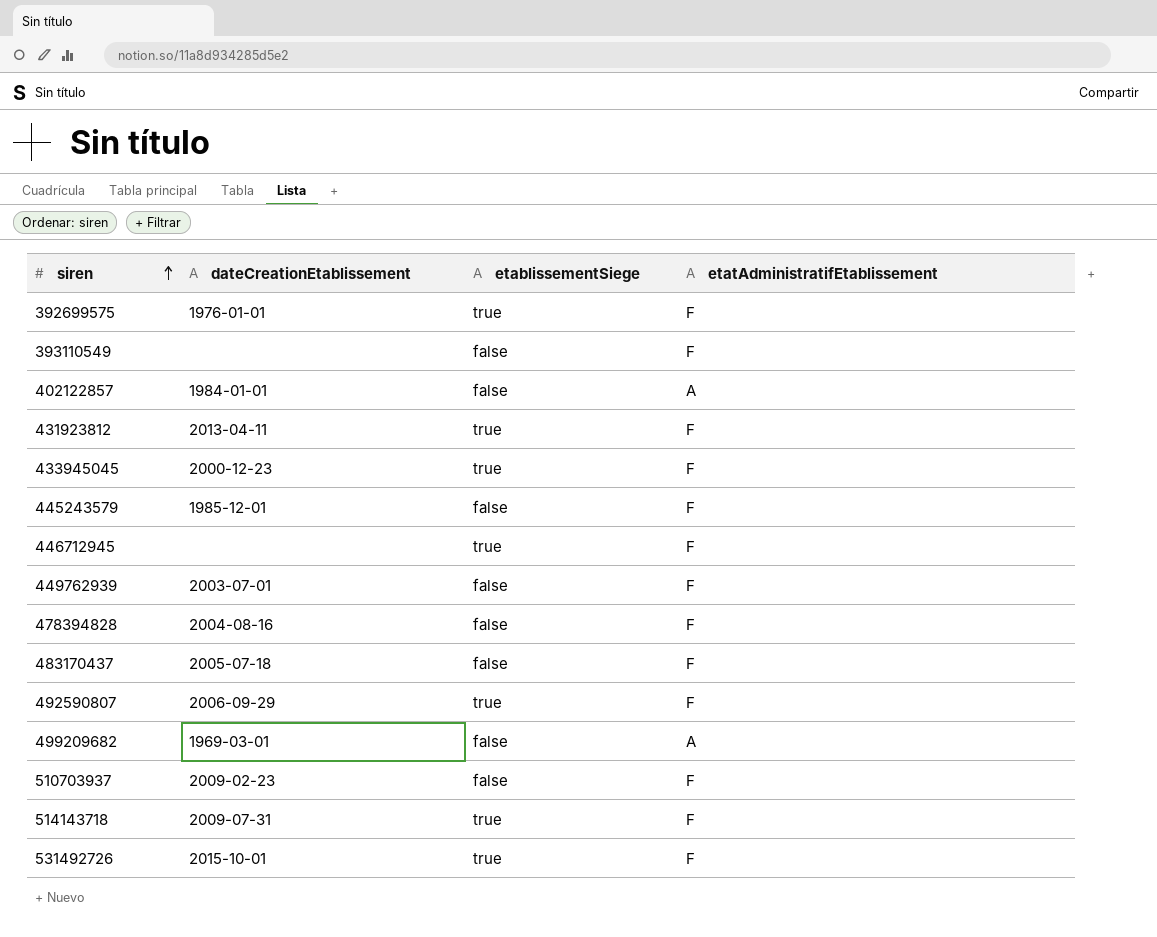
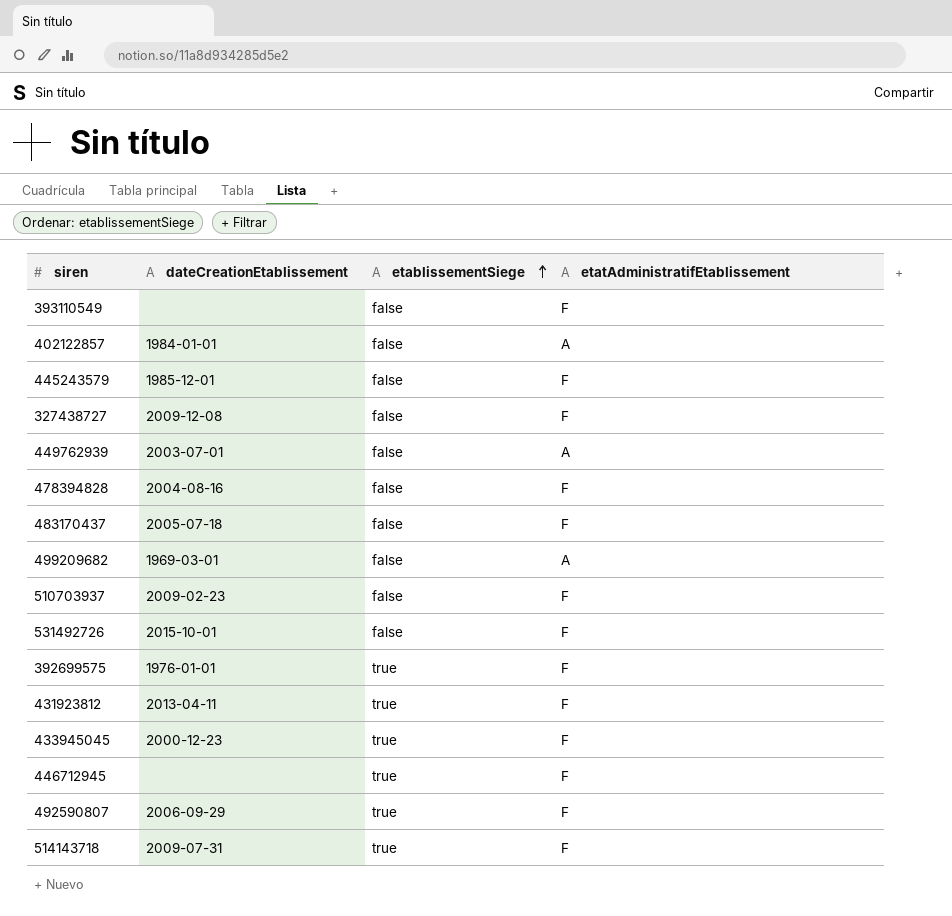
row order: siren ascending -> etablissementSiege ascending
row 327438727: none -> 2009-12-08 | false | F
449762939 | etatAdministratifEtablissement: F -> A
531492726 | etablissementSiege: true -> false

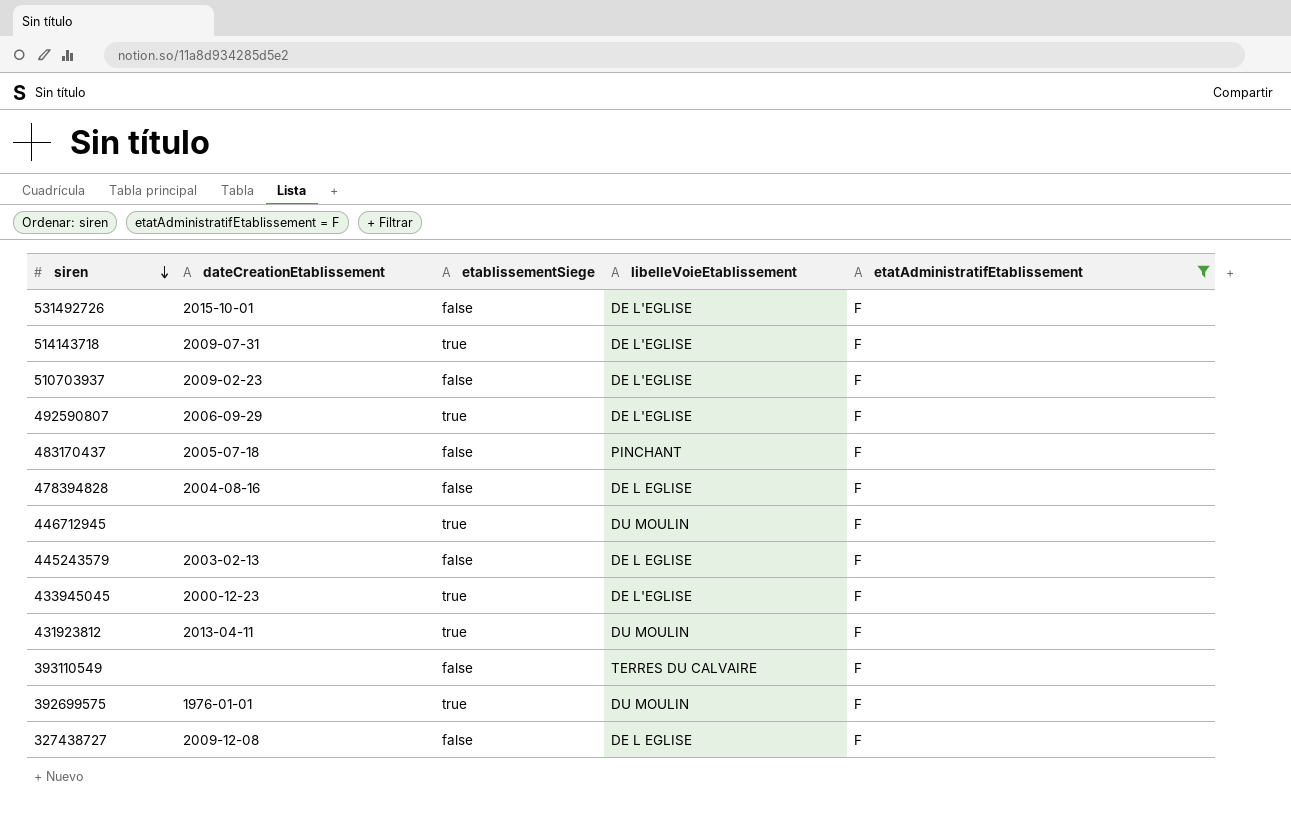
filter: none -> etatAdministratifEtablissement = F
row order: etablissementSiege ascending -> siren descending
column libelleVoieEtablissement | position: none -> 4
445243579 | dateCreationEtablissement: 1985-12-01 -> 2003-02-13

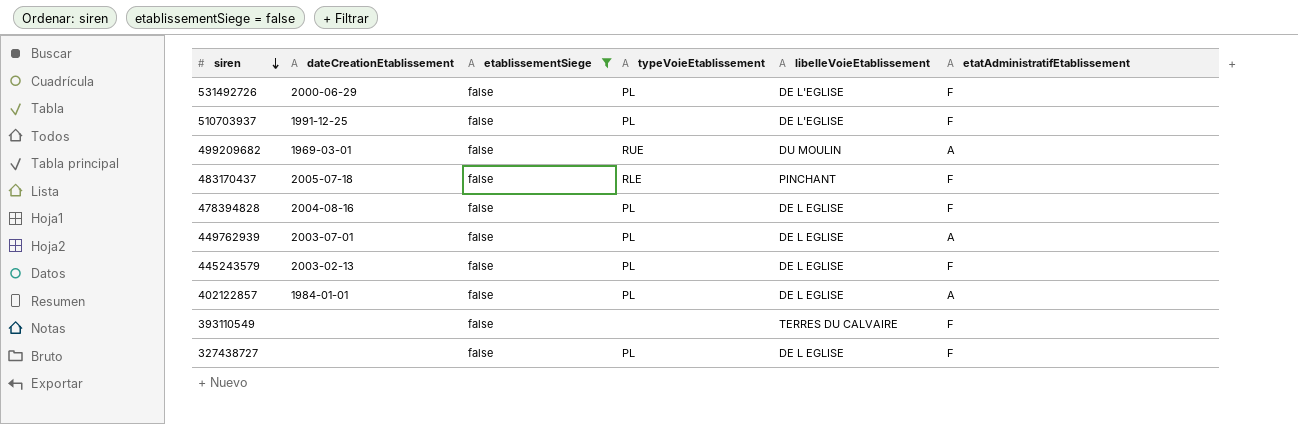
filter: etatAdministratifEtablissement = F -> etablissementSiege = false
column typeVoieEtablissement | position: none -> 4
531492726 | dateCreationEtablissement: 2015-10-01 -> 2000-06-29
510703937 | dateCreationEtablissement: 2009-02-23 -> 1991-12-25
327438727 | dateCreationEtablissement: 2009-12-08 -> none

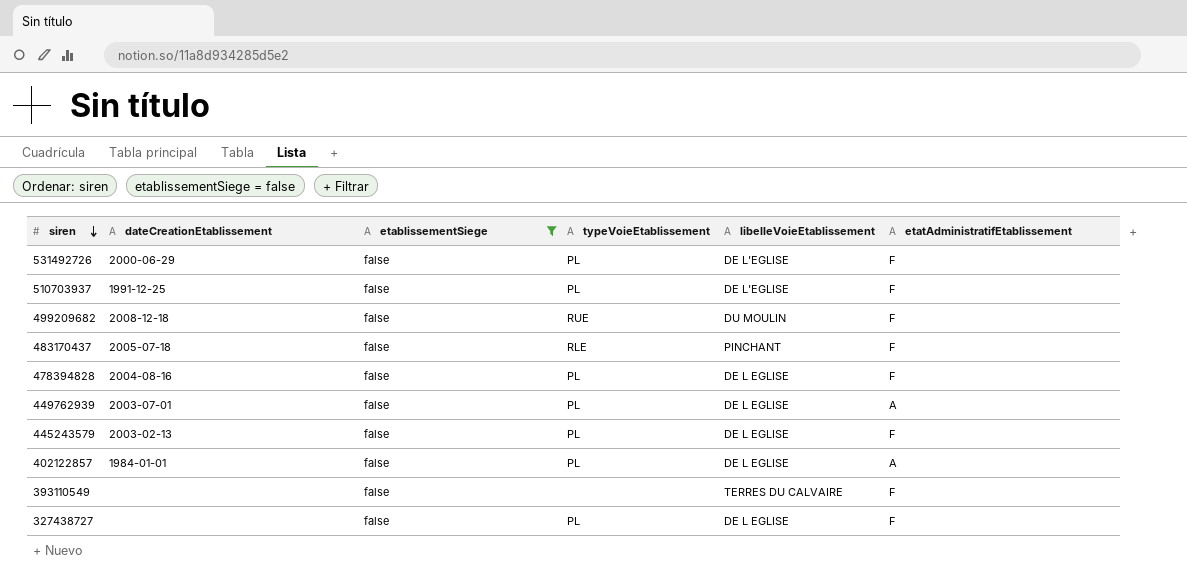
499209682 | dateCreationEtablissement: 1969-03-01 -> 2008-12-18
499209682 | etatAdministratifEtablissement: A -> F

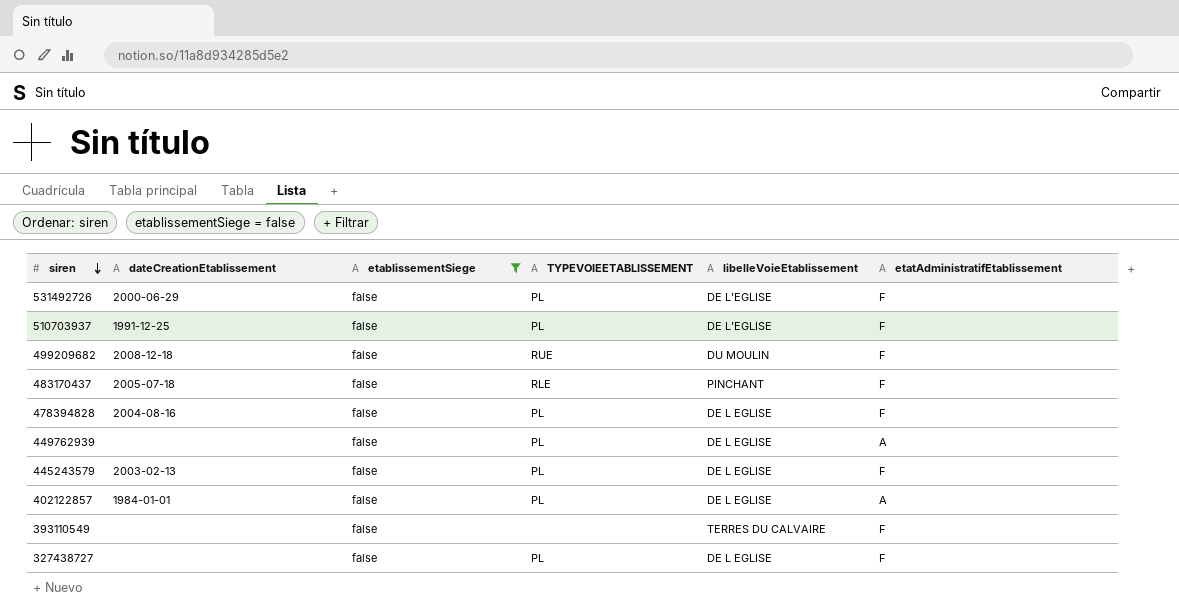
column name: typeVoieEtablissement -> TYPEVOIEETABLISSEMENT
449762939 | dateCreationEtablissement: 2003-07-01 -> none

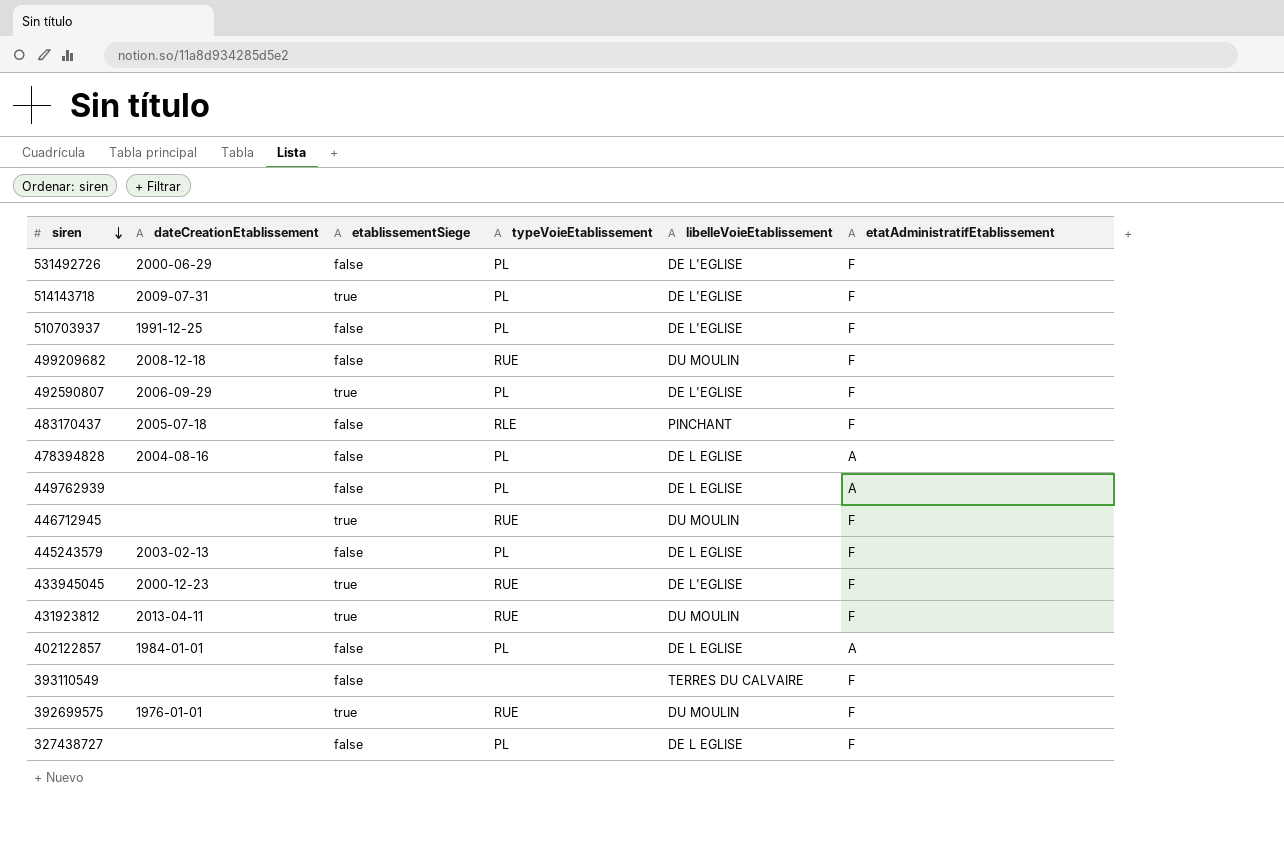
filter: etablissementSiege = false -> none
column name: TYPEVOIEETABLISSEMENT -> typeVoieEtablissement
478394828 | etatAdministratifEtablissement: F -> A

